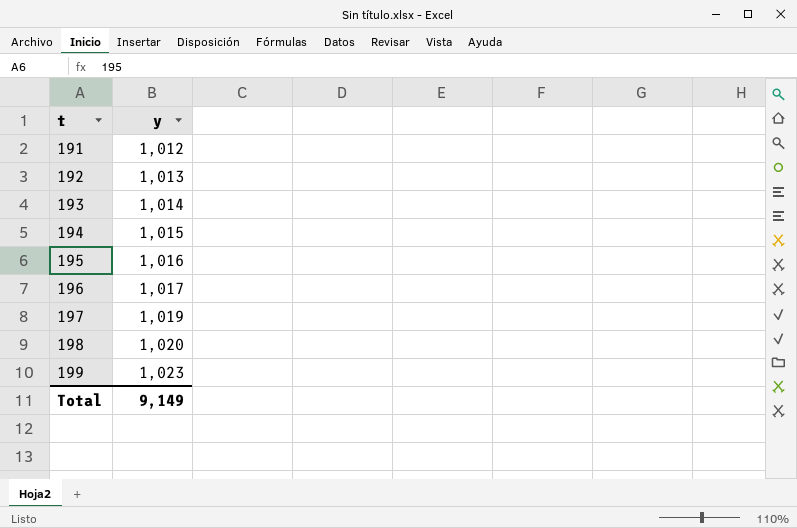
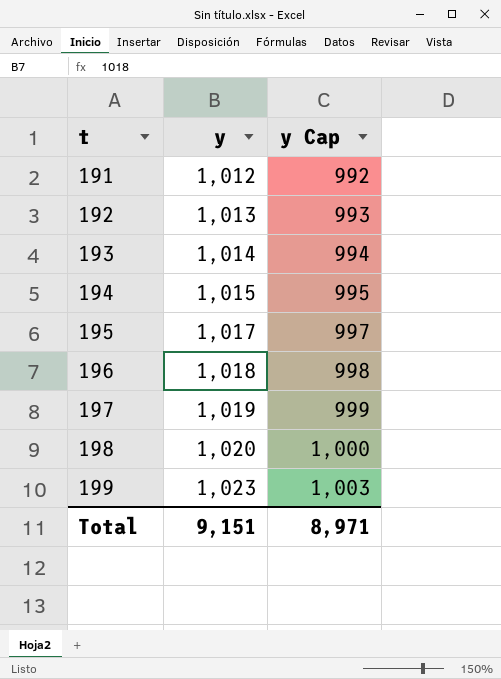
column y Cap | formula: none -> [y] - 20
195 | y: 1,016 -> 1,017
196 | y: 1,017 -> 1,018
Total | y: 9,149 -> 9,151

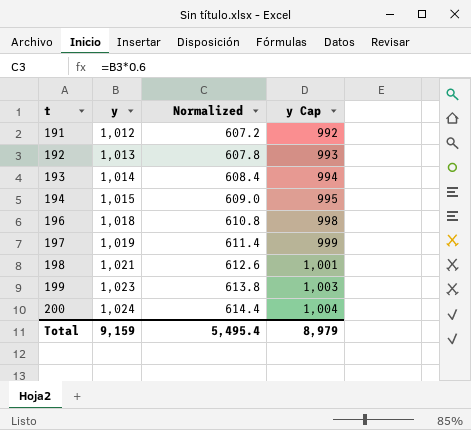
column Normalized | formula: none -> [y] * 0.6
row 195: 1,017 | 997 -> none
198 | y: 1,020 -> 1,021
198 | y Cap: 1,000 -> 1,001
row 200: none -> 1,024 | 614.4 | 1,004
Total | y: 9,151 -> 9,159
Total | y Cap: 8,971 -> 8,979

